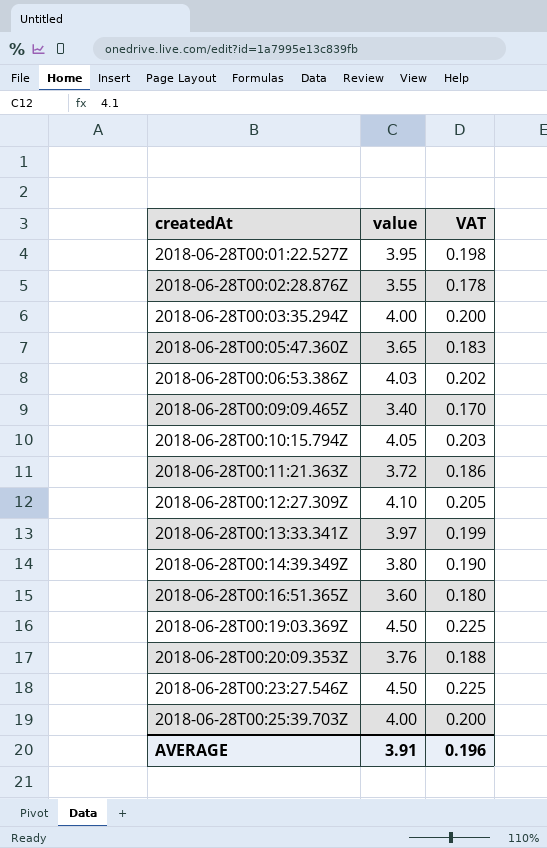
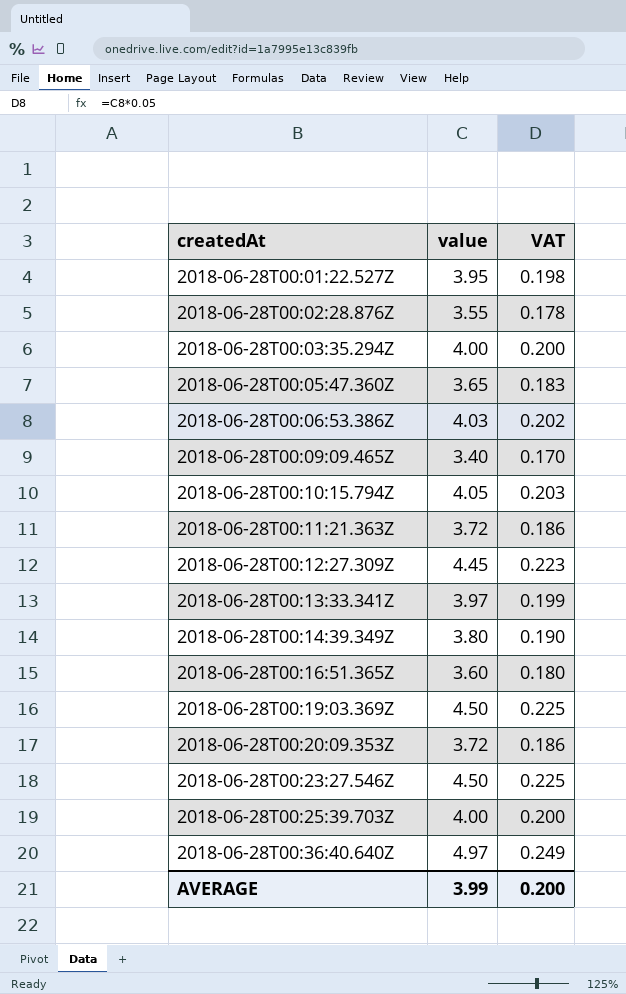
2018-06-28T00:12:27.309Z | value: 4.10 -> 4.45
2018-06-28T00:12:27.309Z | VAT: 0.205 -> 0.223
2018-06-28T00:20:09.353Z | value: 3.76 -> 3.72
2018-06-28T00:20:09.353Z | VAT: 0.188 -> 0.186
row 2018-06-28T00:36:40.640Z: none -> 4.97 | 0.249
AVERAGE | value: 3.91 -> 3.99
AVERAGE | VAT: 0.196 -> 0.200

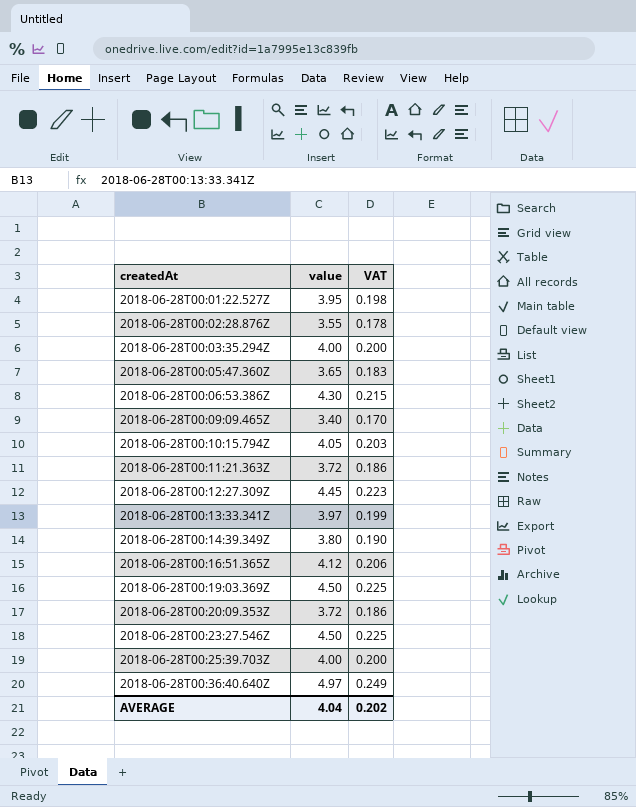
2018-06-28T00:06:53.386Z | value: 4.03 -> 4.30
2018-06-28T00:06:53.386Z | VAT: 0.202 -> 0.215
2018-06-28T00:16:51.365Z | value: 3.60 -> 4.12
2018-06-28T00:16:51.365Z | VAT: 0.180 -> 0.206
AVERAGE | value: 3.99 -> 4.04
AVERAGE | VAT: 0.200 -> 0.202

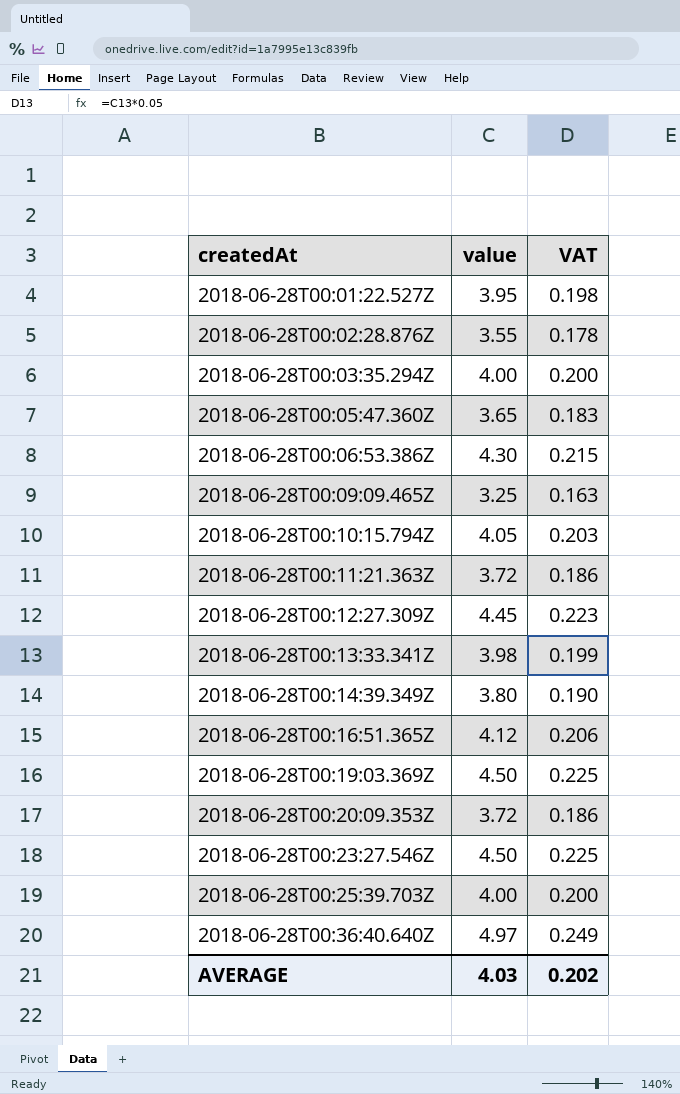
2018-06-28T00:09:09.465Z | value: 3.40 -> 3.25
2018-06-28T00:09:09.465Z | VAT: 0.170 -> 0.163
2018-06-28T00:13:33.341Z | value: 3.97 -> 3.98
AVERAGE | value: 4.04 -> 4.03

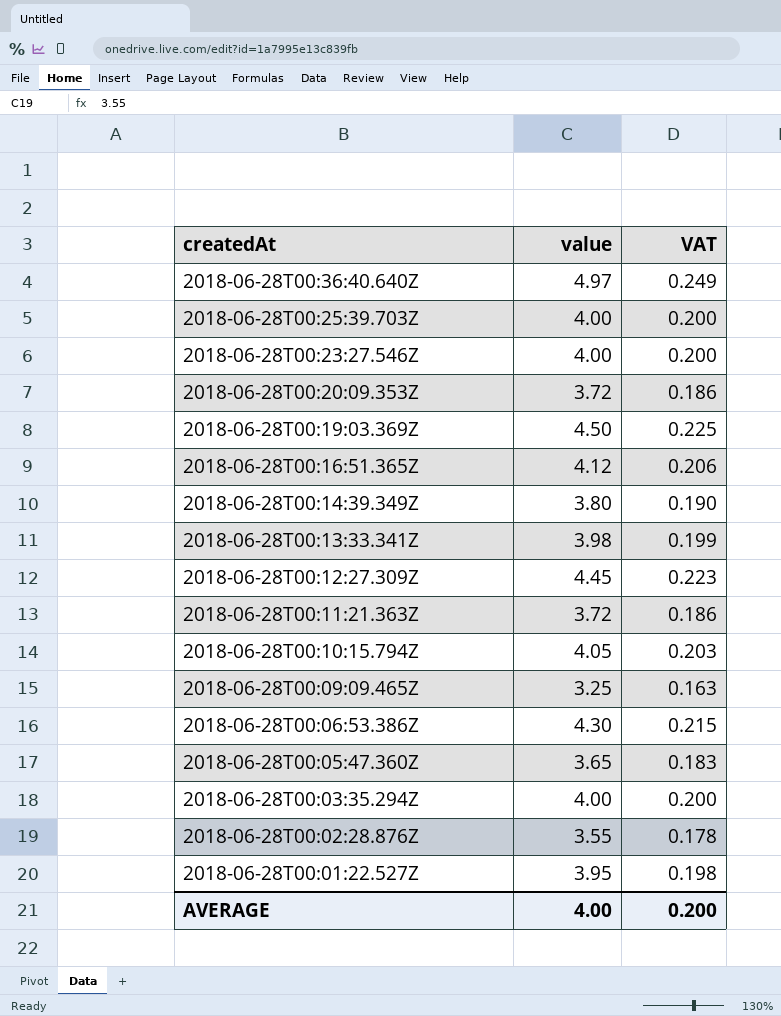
row order: createdAt ascending -> createdAt descending
2018-06-28T00:23:27.546Z | value: 4.50 -> 4.00
2018-06-28T00:23:27.546Z | VAT: 0.225 -> 0.200
AVERAGE | value: 4.03 -> 4.00
AVERAGE | VAT: 0.202 -> 0.200

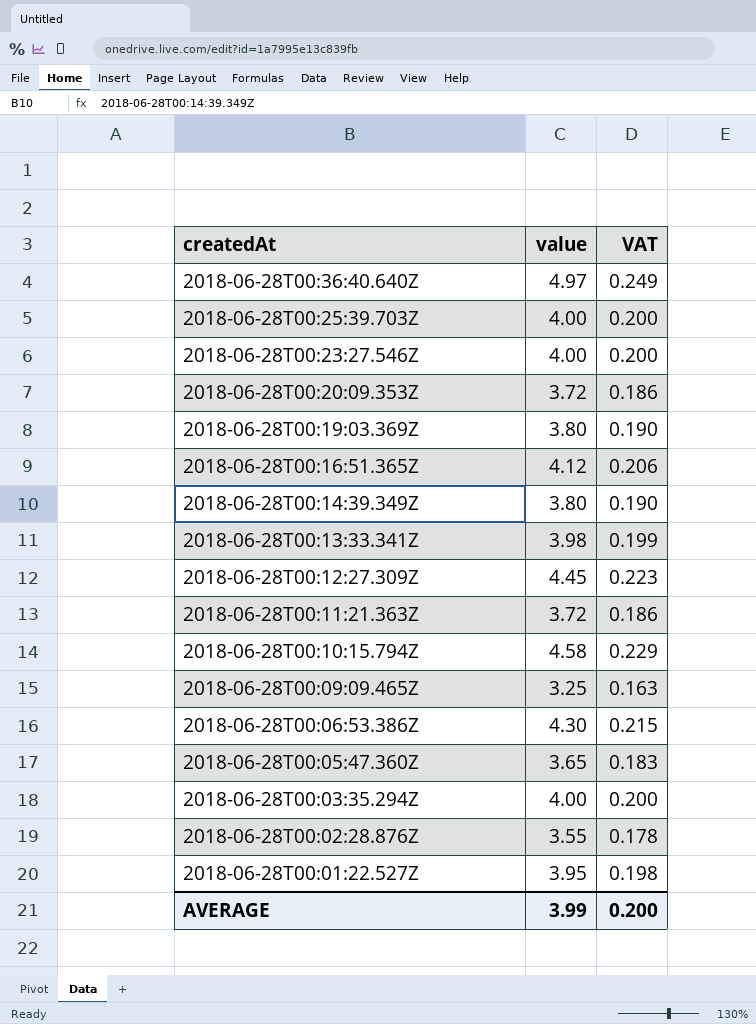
2018-06-28T00:19:03.369Z | value: 4.50 -> 3.80
2018-06-28T00:19:03.369Z | VAT: 0.225 -> 0.190
2018-06-28T00:10:15.794Z | value: 4.05 -> 4.58
2018-06-28T00:10:15.794Z | VAT: 0.203 -> 0.229
AVERAGE | value: 4.00 -> 3.99

